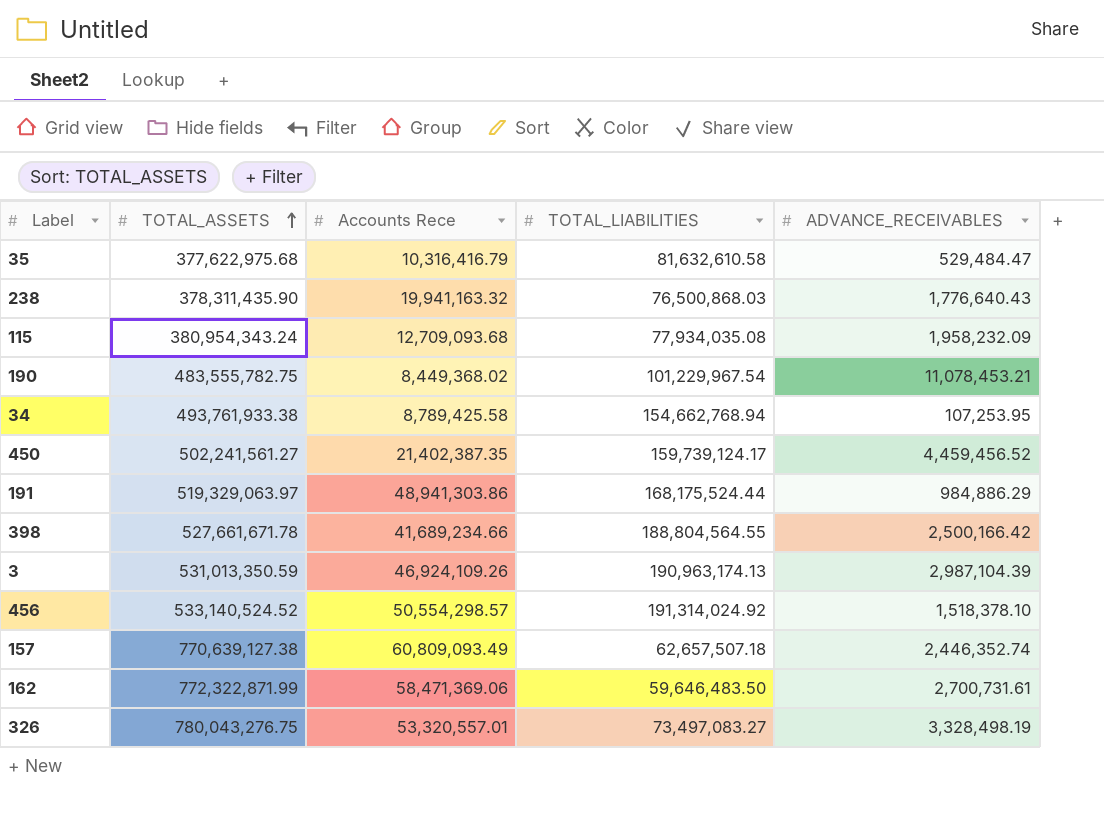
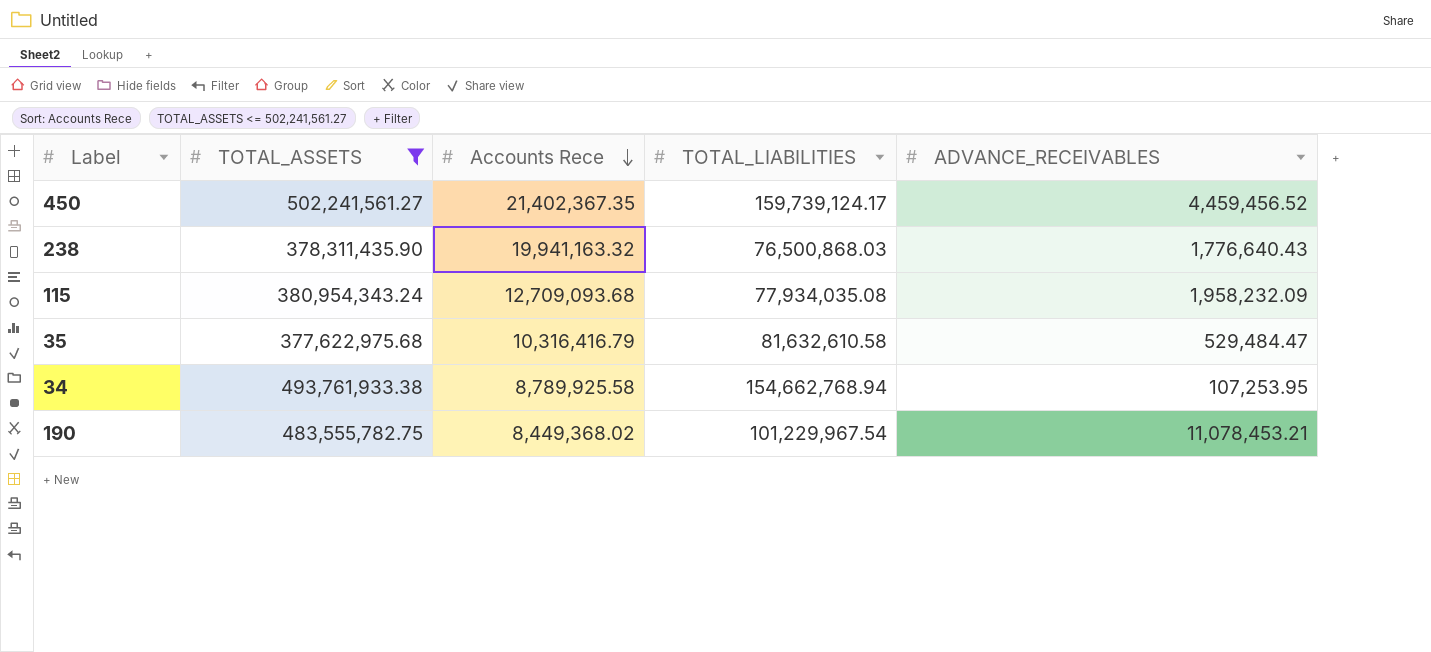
filter: none -> TOTAL_ASSETS <= 502,241,561.27
row order: TOTAL_ASSETS ascending -> Accounts Rece descending
450 | Accounts Rece: 21,402,387.35 -> 21,402,367.35
34 | Accounts Rece: 8,789,425.58 -> 8,789,925.58

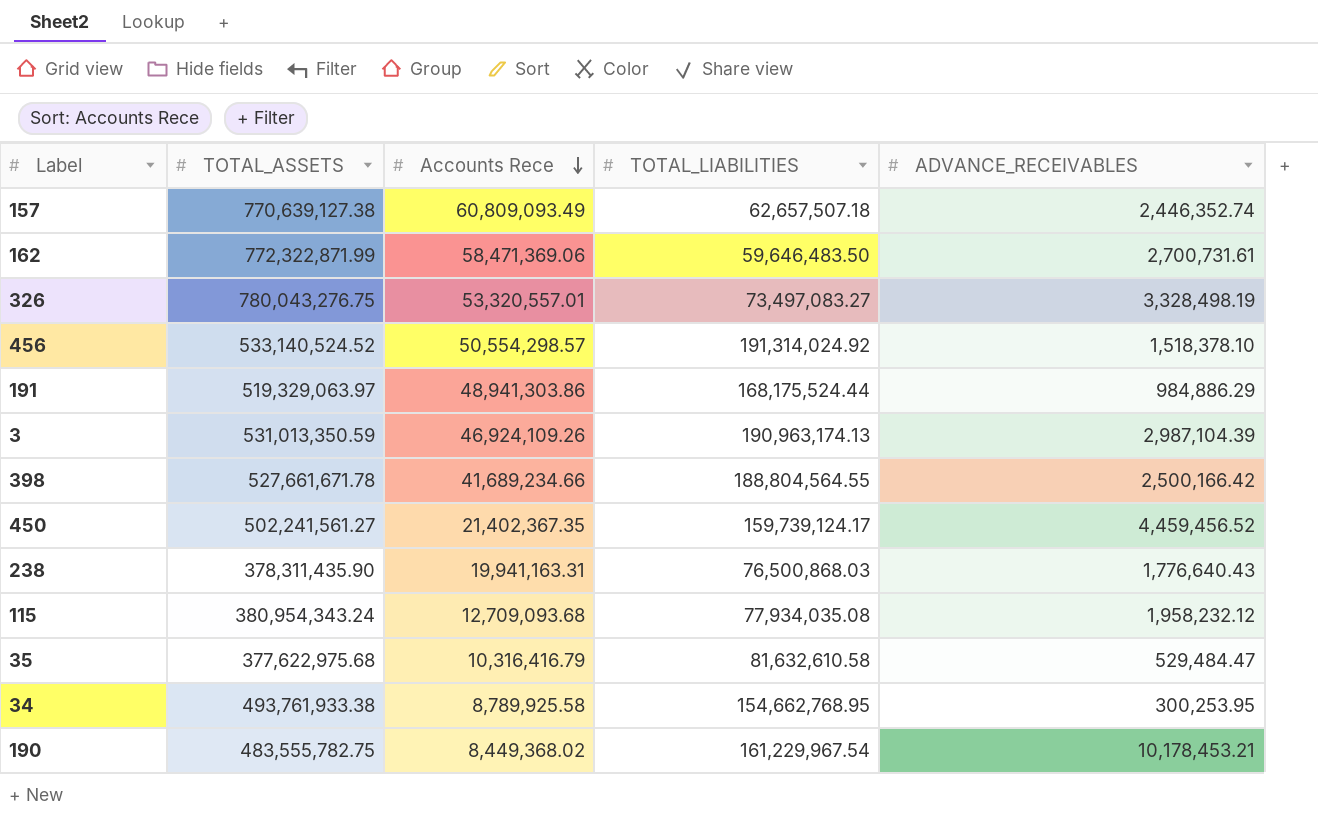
filter: TOTAL_ASSETS <= 502,241,561.27 -> none
238 | Accounts Rece: 19,941,163.32 -> 19,941,163.31
115 | ADVANCE_RECEIVABLES: 1,958,232.09 -> 1,958,232.12
34 | TOTAL_LIABILITIES: 154,662,768.94 -> 154,662,768.95
34 | ADVANCE_RECEIVABLES: 107,253.95 -> 300,253.95
190 | TOTAL_LIABILITIES: 101,229,967.54 -> 161,229,967.54
190 | ADVANCE_RECEIVABLES: 11,078,453.21 -> 10,178,453.21

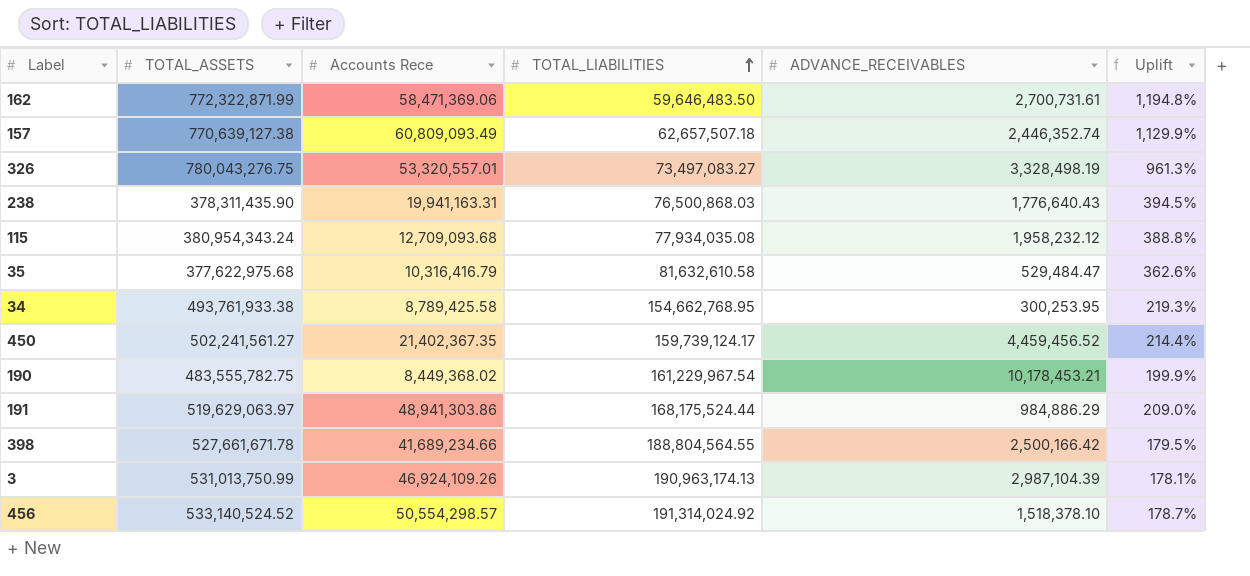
row order: Accounts Rece descending -> TOTAL_LIABILITIES ascending
column Uplift | formula: none -> ([TOTAL_ASSETS] - [TOTAL_LIABILITIES]) / [TOTAL_LIABILITIES]
34 | Accounts Rece: 8,789,925.58 -> 8,789,425.58
191 | TOTAL_ASSETS: 519,329,063.97 -> 519,629,063.97
3 | TOTAL_ASSETS: 531,013,350.59 -> 531,013,750.99

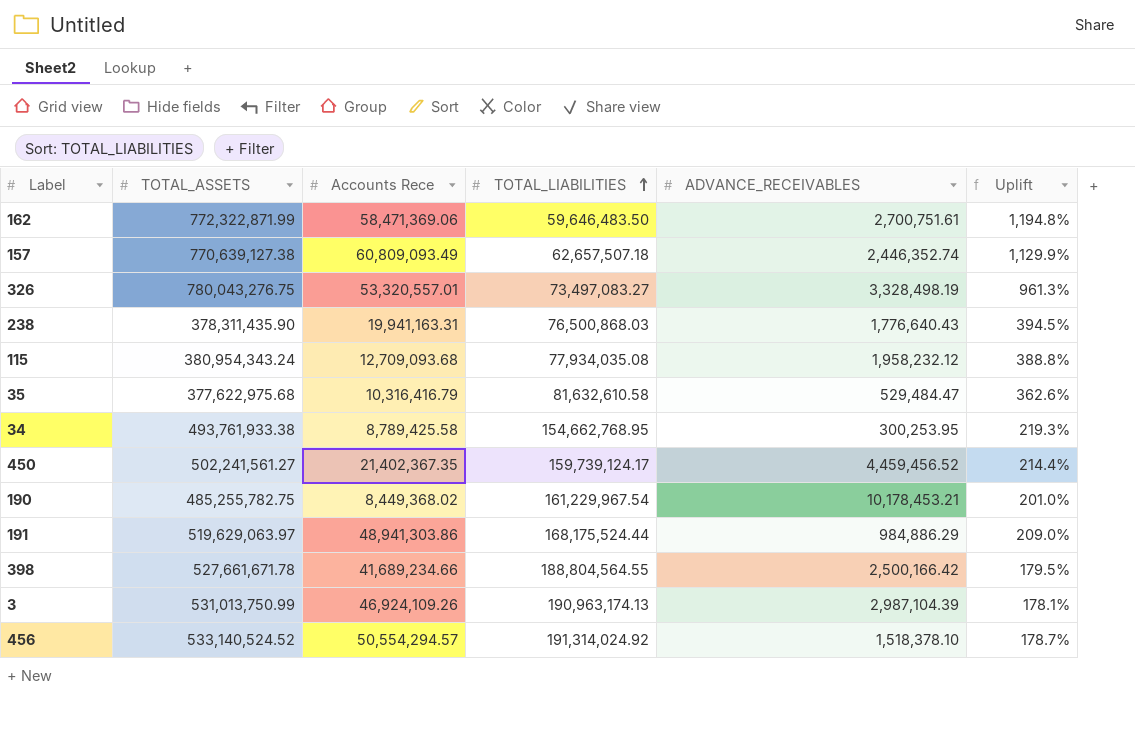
162 | ADVANCE_RECEIVABLES: 2,700,731.61 -> 2,700,751.61
190 | TOTAL_ASSETS: 483,555,782.75 -> 485,255,782.75
190 | Uplift: 199.9% -> 201.0%
456 | Accounts Rece: 50,554,298.57 -> 50,554,294.57

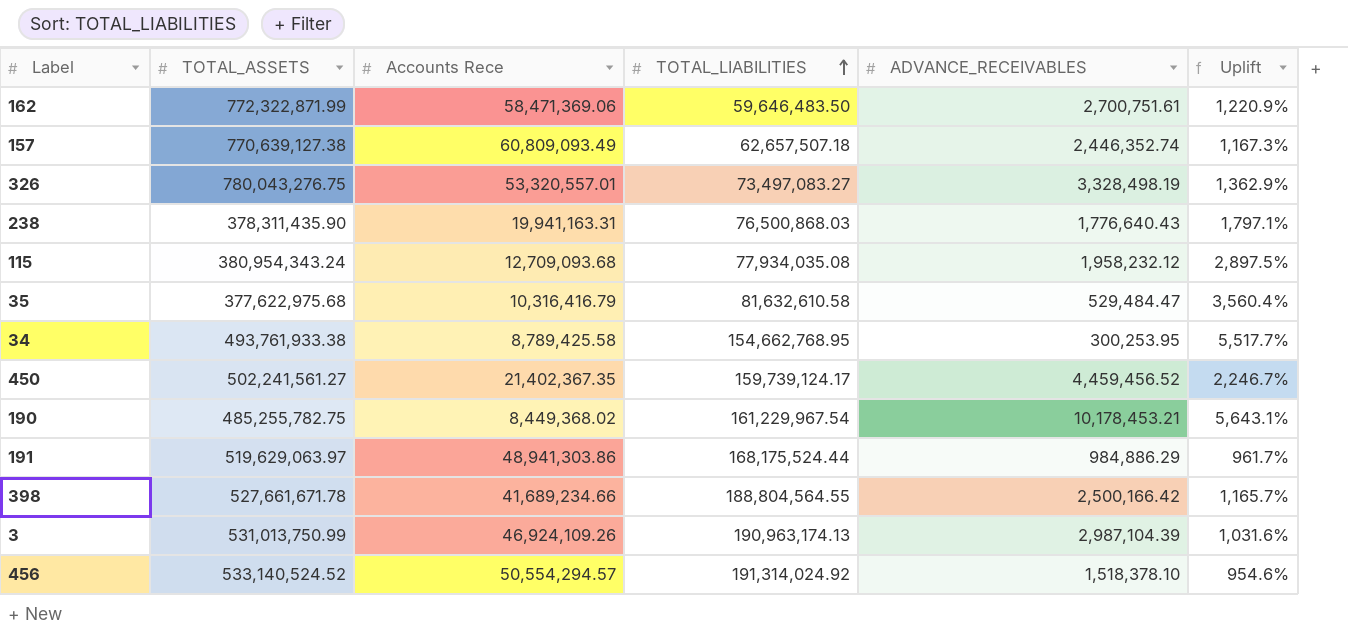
column Uplift | formula: ([TOTAL_ASSETS] - [TOTAL_LIABILITIES]) / [TOTAL_LIABILITIES] -> ([TOTAL_ASSETS] - [Accounts Rece]) / [Accounts Rece]

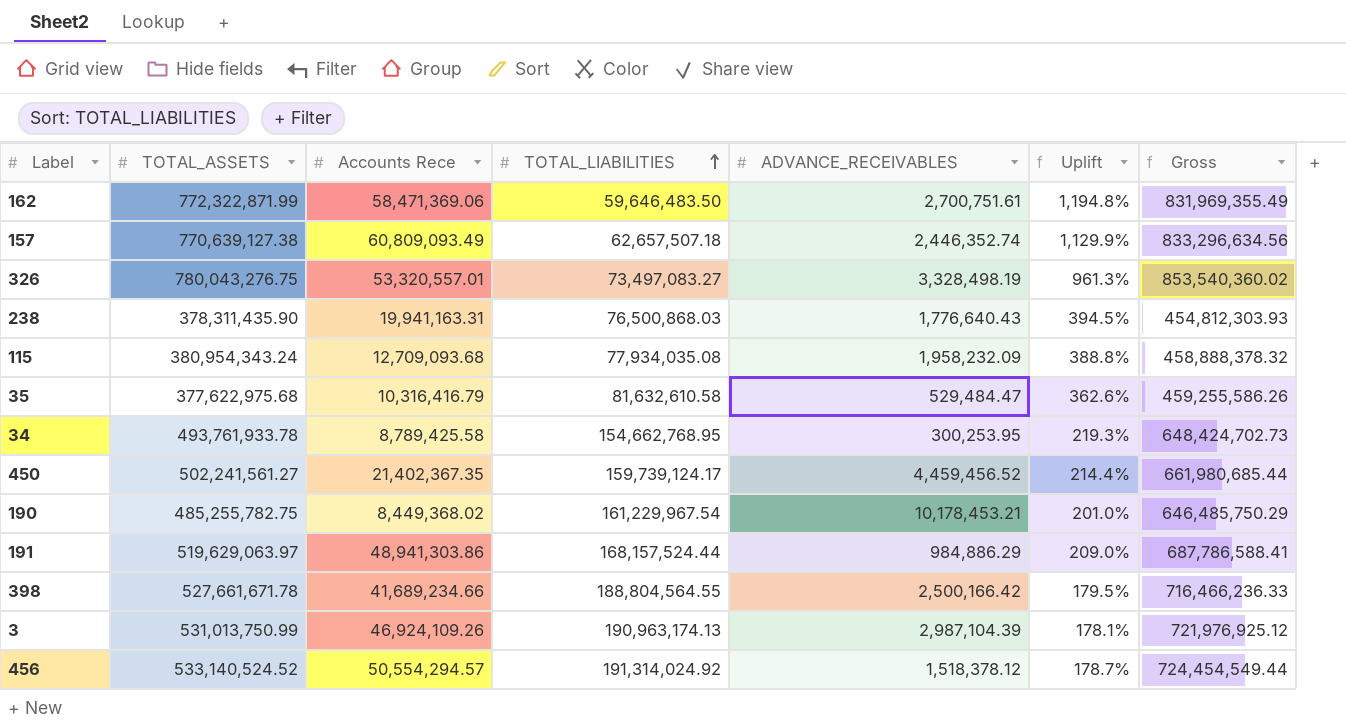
column Uplift | formula: ([TOTAL_ASSETS] - [Accounts Rece]) / [Accounts Rece] -> ([TOTAL_ASSETS] - [TOTAL_LIABILITIES]) / [TOTAL_LIABILITIES]
column Gross | formula: none -> [TOTAL_ASSETS] + [TOTAL_LIABILITIES]
115 | ADVANCE_RECEIVABLES: 1,958,232.12 -> 1,958,232.09
34 | TOTAL_ASSETS: 493,761,933.38 -> 493,761,933.78
191 | TOTAL_LIABILITIES: 168,175,524.44 -> 168,157,524.44
456 | ADVANCE_RECEIVABLES: 1,518,378.10 -> 1,518,378.12

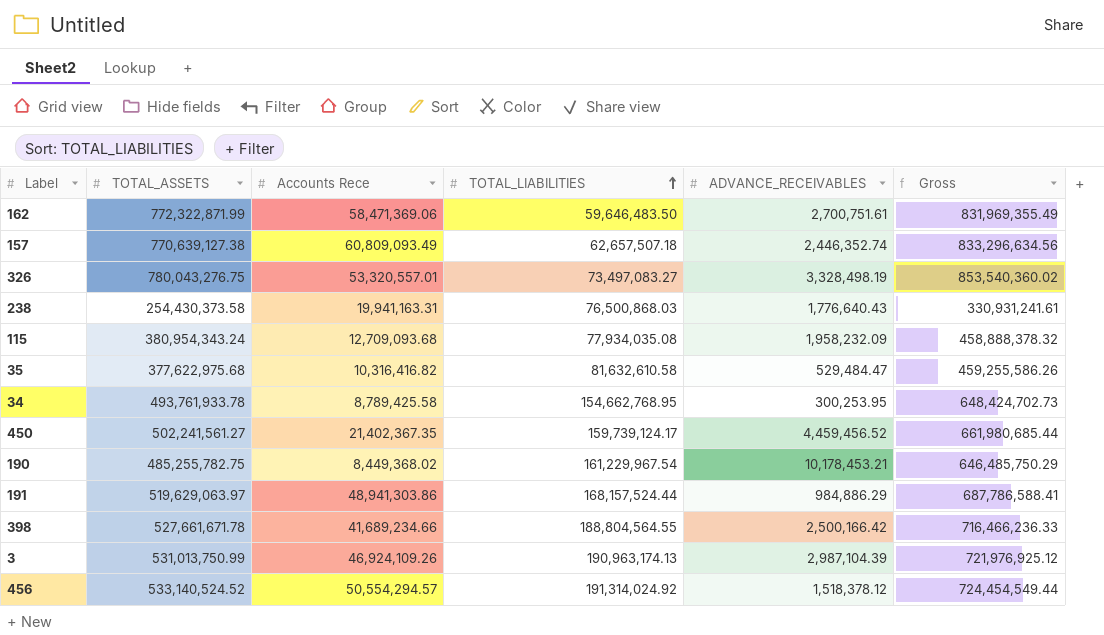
column Uplift | formula: ([TOTAL_ASSETS] - [TOTAL_LIABILITIES]) / [TOTAL_LIABILITIES] -> none
238 | TOTAL_ASSETS: 378,311,435.90 -> 254,430,373.58
238 | Gross: 454,812,303.93 -> 330,931,241.61
35 | Accounts Rece: 10,316,416.79 -> 10,316,416.82

